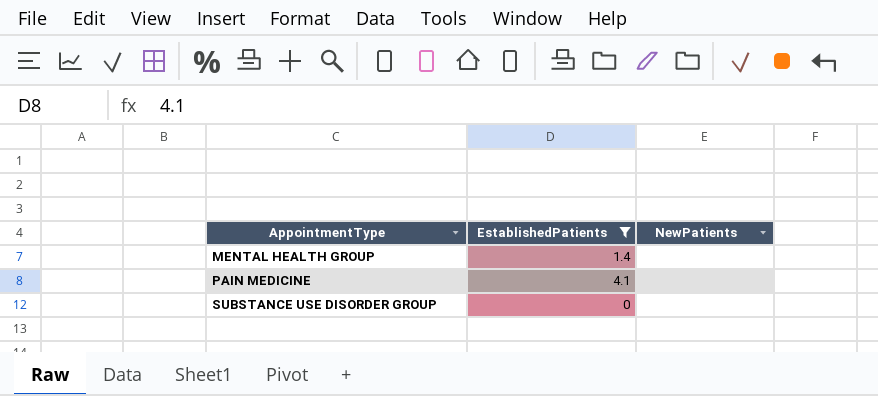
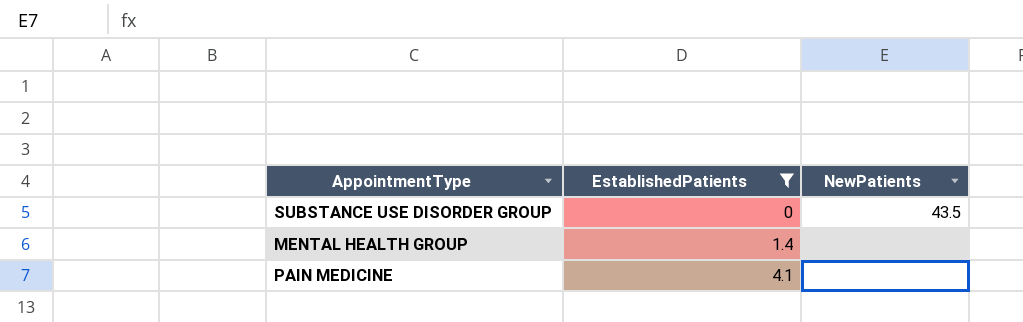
row order: AppointmentType ascending -> EstablishedPatients ascending
SUBSTANCE USE DISORDER GROUP | NewPatients: none -> 43.5

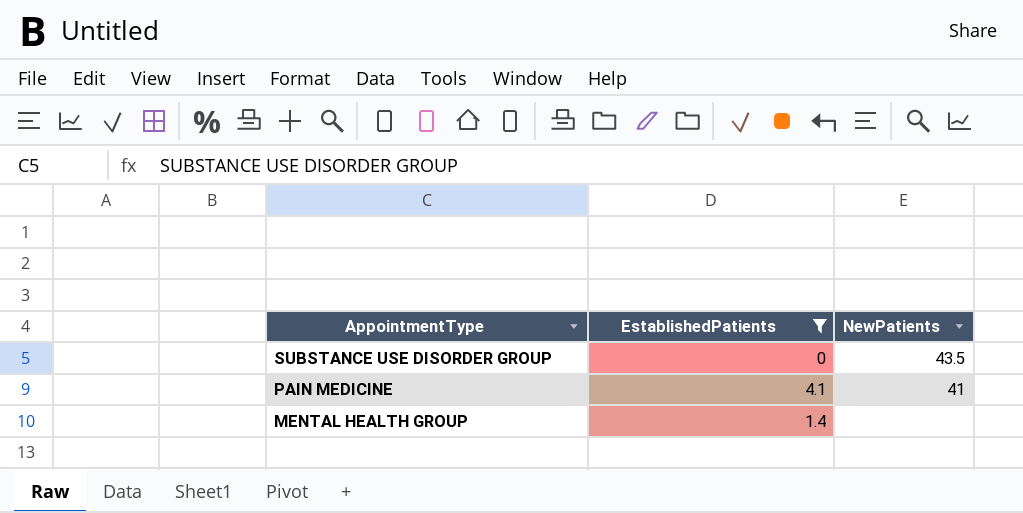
row order: EstablishedPatients ascending -> AppointmentType descending
PAIN MEDICINE | NewPatients: none -> 41

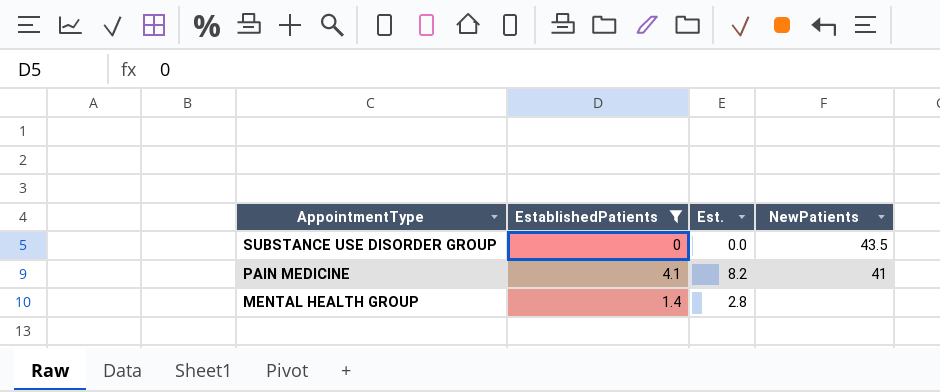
column Est. | formula: none -> [EstablishedPatients] * 2

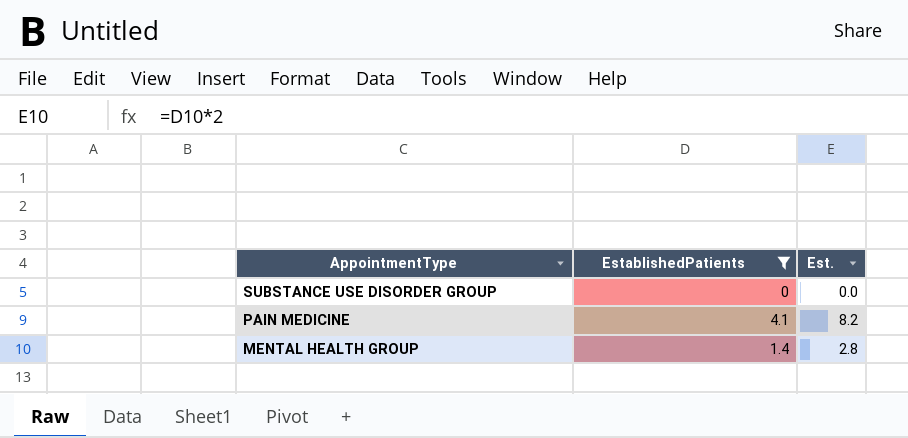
column NewPatients | position: 4 -> none

